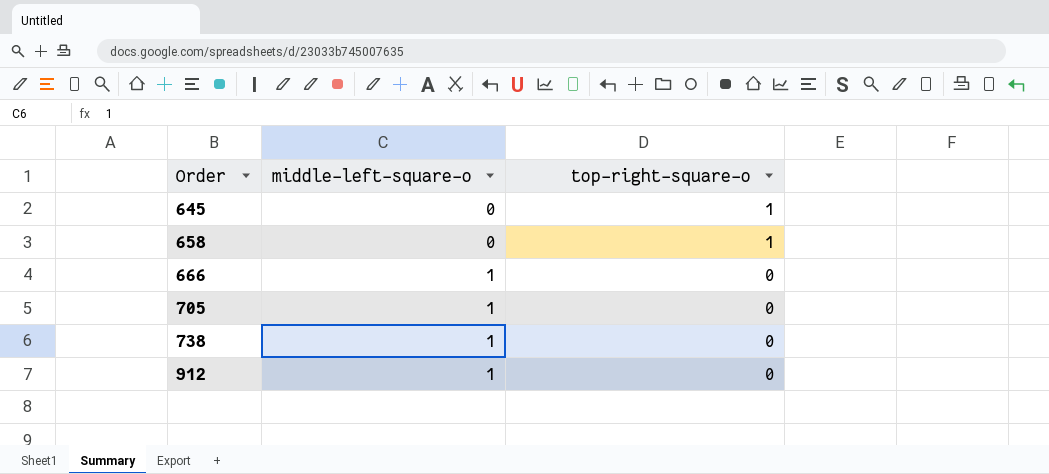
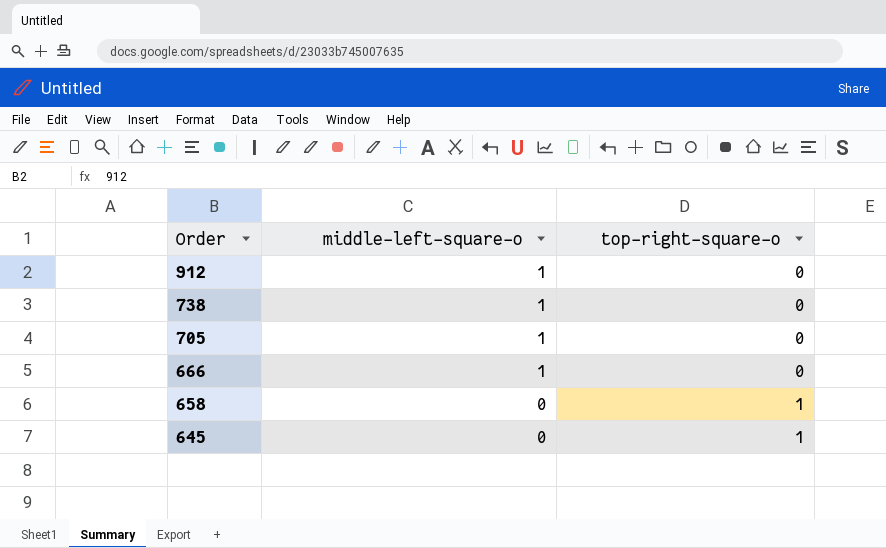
row order: Order ascending -> Order descending

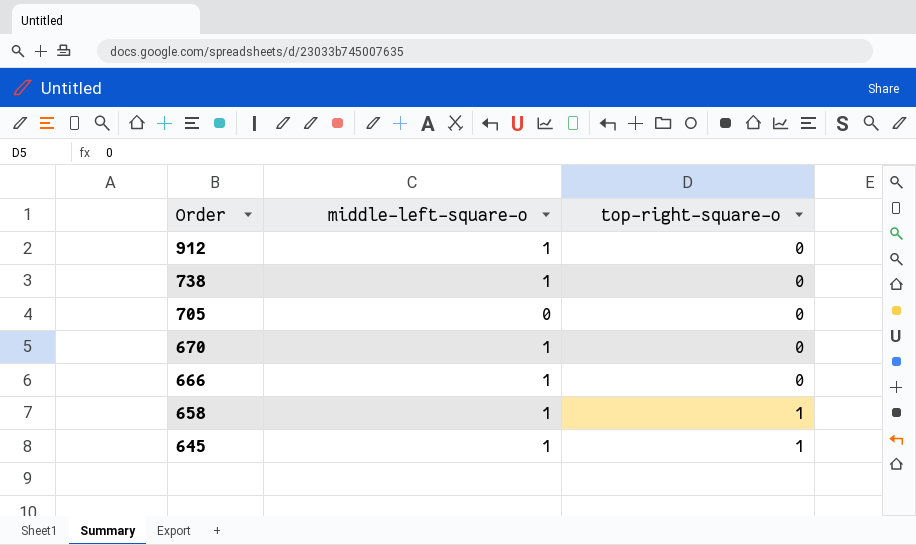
705 | middle-left-square-o: 1 -> 0
row 670: none -> 1 | 0
658 | middle-left-square-o: 0 -> 1
645 | middle-left-square-o: 0 -> 1

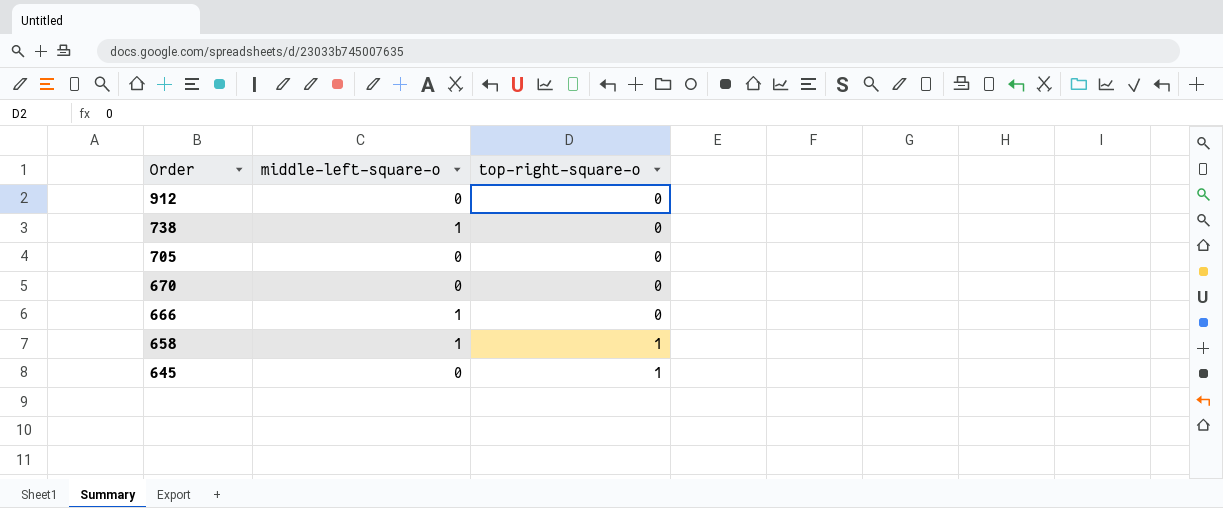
912 | middle-left-square-o: 1 -> 0
670 | middle-left-square-o: 1 -> 0
645 | middle-left-square-o: 1 -> 0

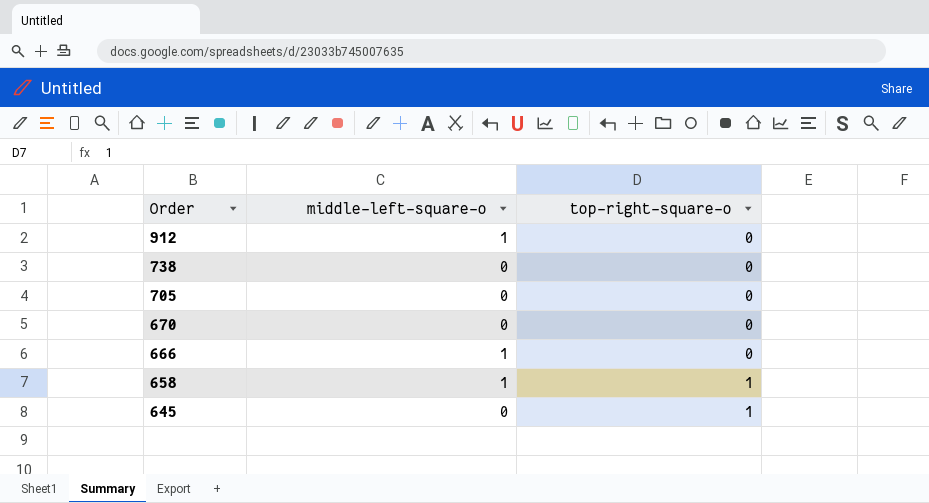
912 | middle-left-square-o: 0 -> 1
738 | middle-left-square-o: 1 -> 0

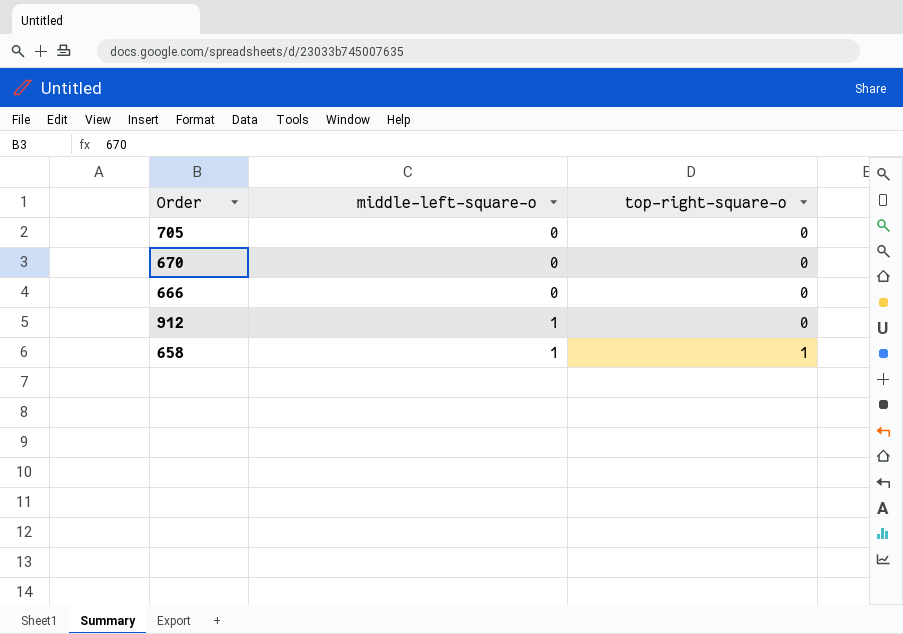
row order: Order descending -> middle-left-square-o ascending
row 738: 0 | 0 -> none
row 645: 0 | 1 -> none
666 | middle-left-square-o: 1 -> 0

